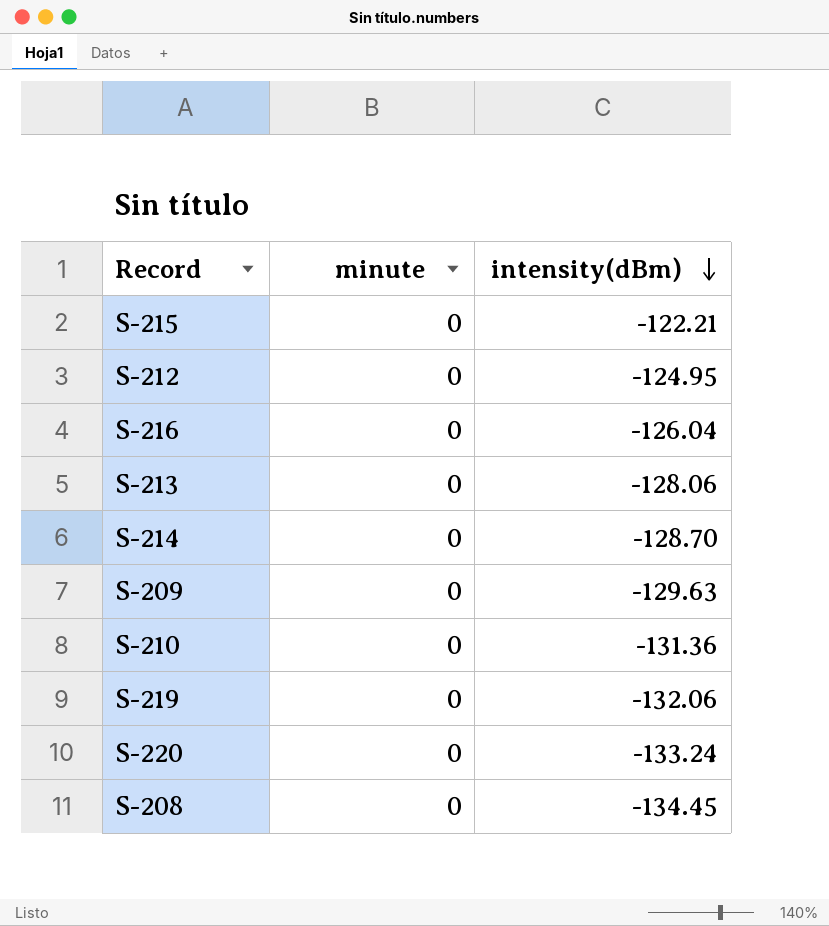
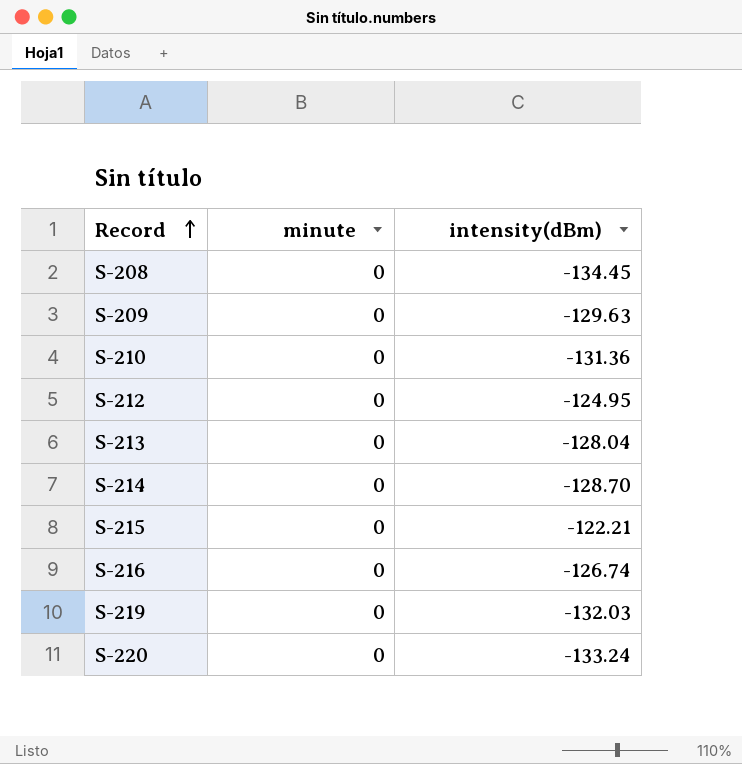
row order: intensity(dBm) descending -> Record ascending
S-213 | intensity(dBm): -128.06 -> -128.04
S-216 | intensity(dBm): -126.04 -> -126.74
S-219 | intensity(dBm): -132.06 -> -132.03

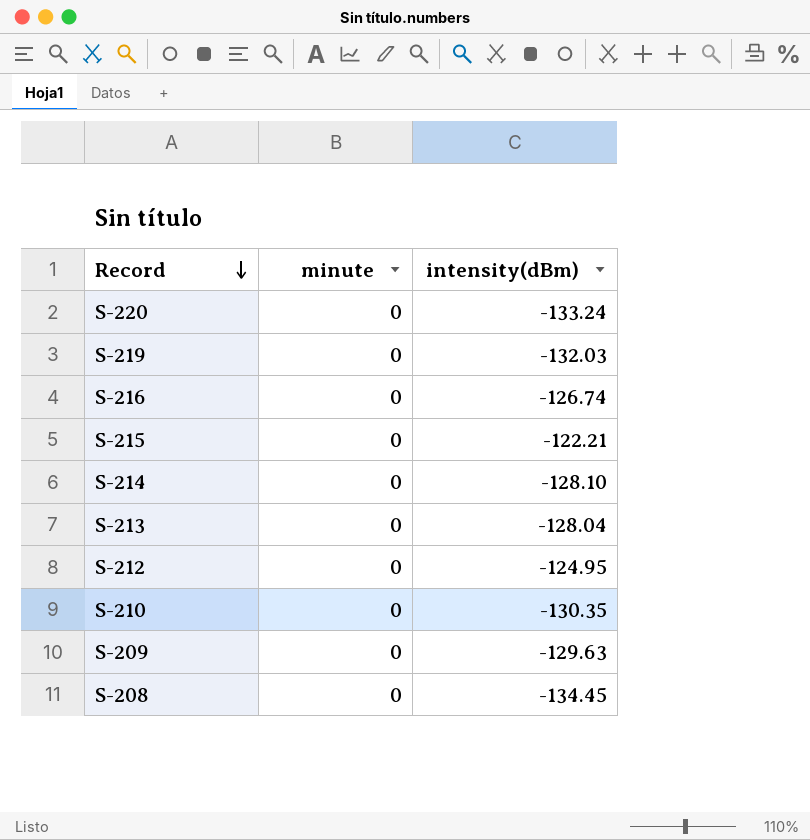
row order: Record ascending -> Record descending
S-214 | intensity(dBm): -128.70 -> -128.10
S-210 | intensity(dBm): -131.36 -> -130.35

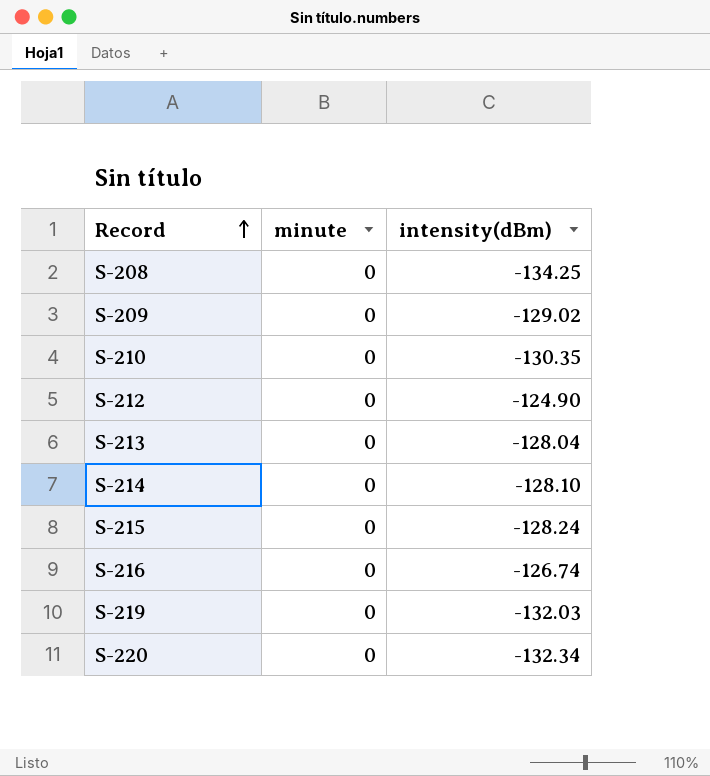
row order: Record descending -> Record ascending
S-208 | intensity(dBm): -134.45 -> -134.25
S-209 | intensity(dBm): -129.63 -> -129.02
S-212 | intensity(dBm): -124.95 -> -124.90
S-215 | intensity(dBm): -122.21 -> -128.24
S-220 | intensity(dBm): -133.24 -> -132.34

